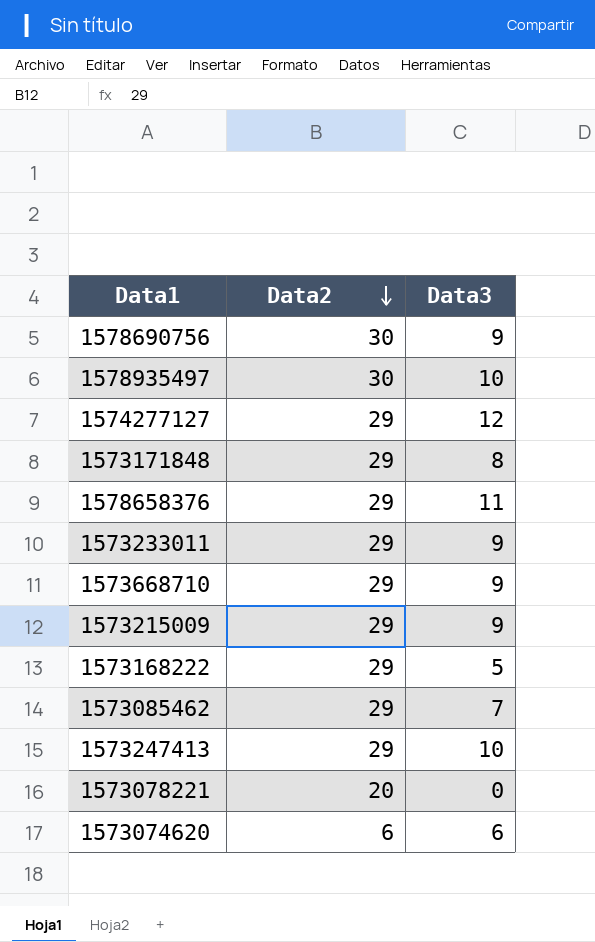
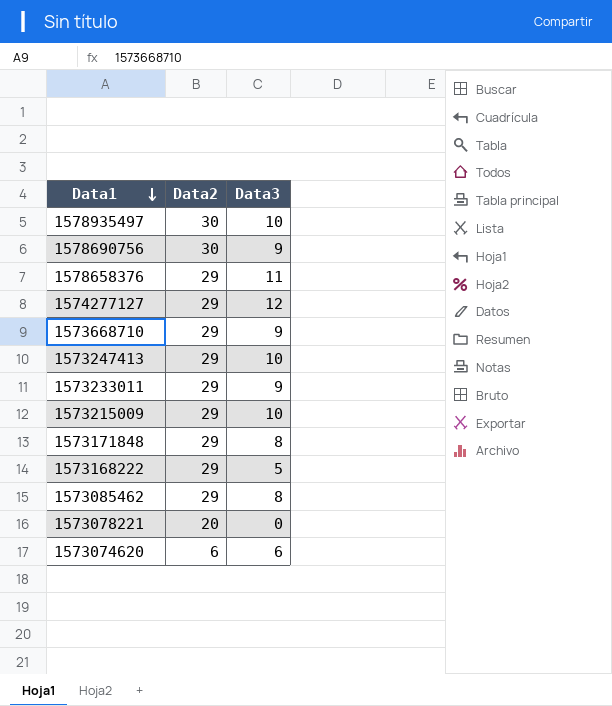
row order: Data2 descending -> Data1 descending
1573215009 | Data3: 9 -> 10
1573085462 | Data3: 7 -> 8

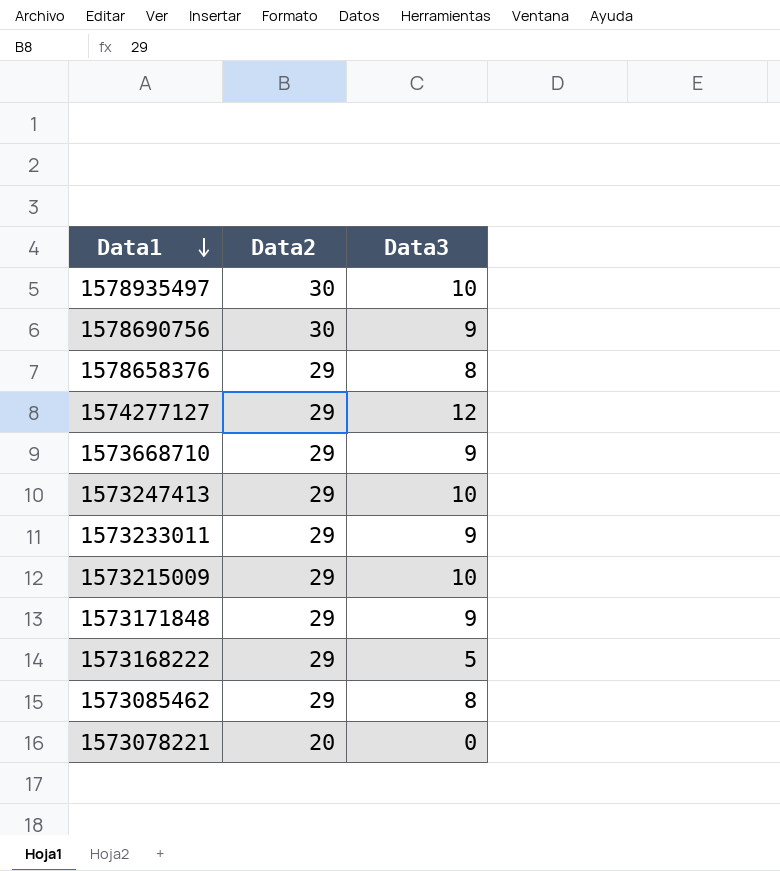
row 1573074620: 6 | 6 -> none
1578658376 | Data3: 11 -> 8
1573171848 | Data3: 8 -> 9

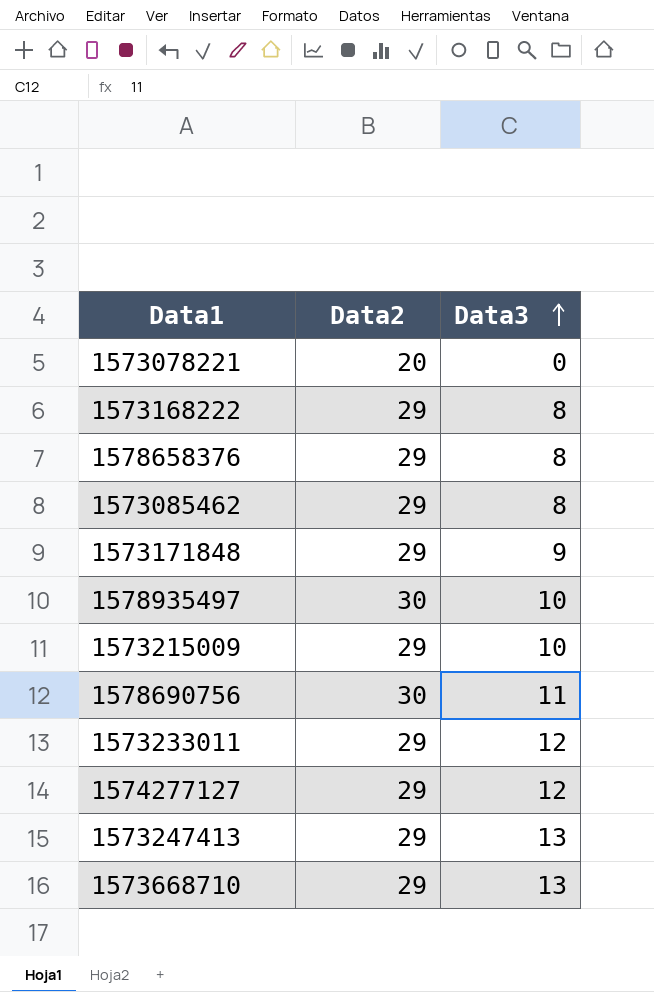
row order: Data1 descending -> Data3 ascending
1573168222 | Data3: 5 -> 8
1578690756 | Data3: 9 -> 11
1573233011 | Data3: 9 -> 12
1573247413 | Data3: 10 -> 13
1573668710 | Data3: 9 -> 13

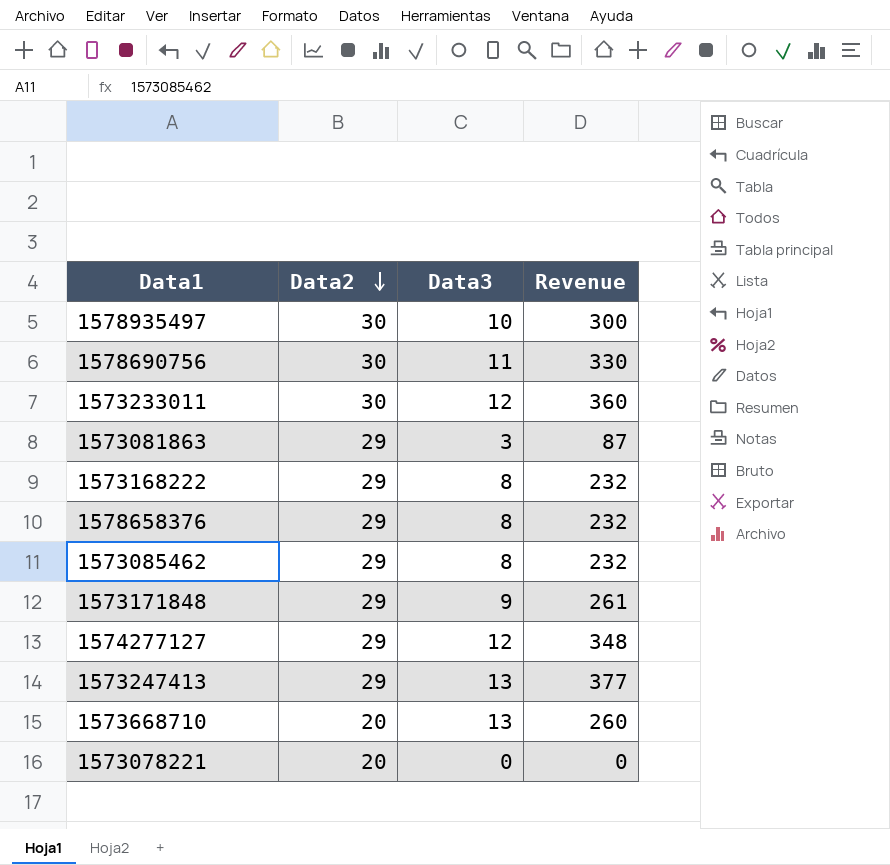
row order: Data3 ascending -> Data2 descending
column Revenue | formula: none -> [Data2] * [Data3]
row 1573215009: 29 | 10 -> none
1573233011 | Data2: 29 -> 30
row 1573081863: none -> 29 | 3 | 87
1573668710 | Data2: 29 -> 20

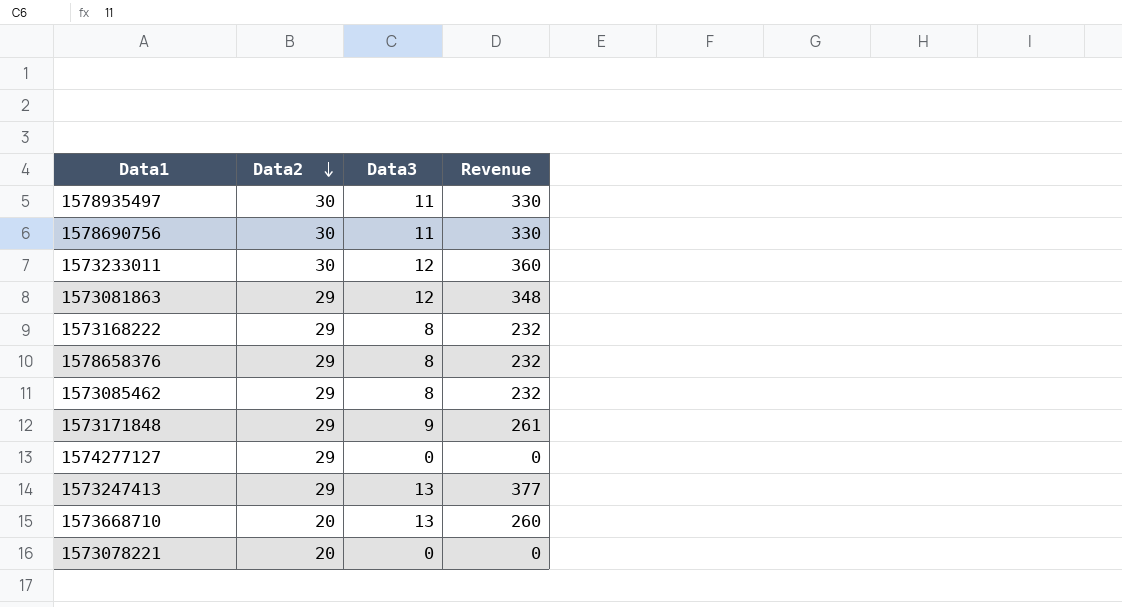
1578935497 | Data3: 10 -> 11
1578935497 | Revenue: 300 -> 330
1573081863 | Data3: 3 -> 12
1573081863 | Revenue: 87 -> 348
1574277127 | Data3: 12 -> 0
1574277127 | Revenue: 348 -> 0

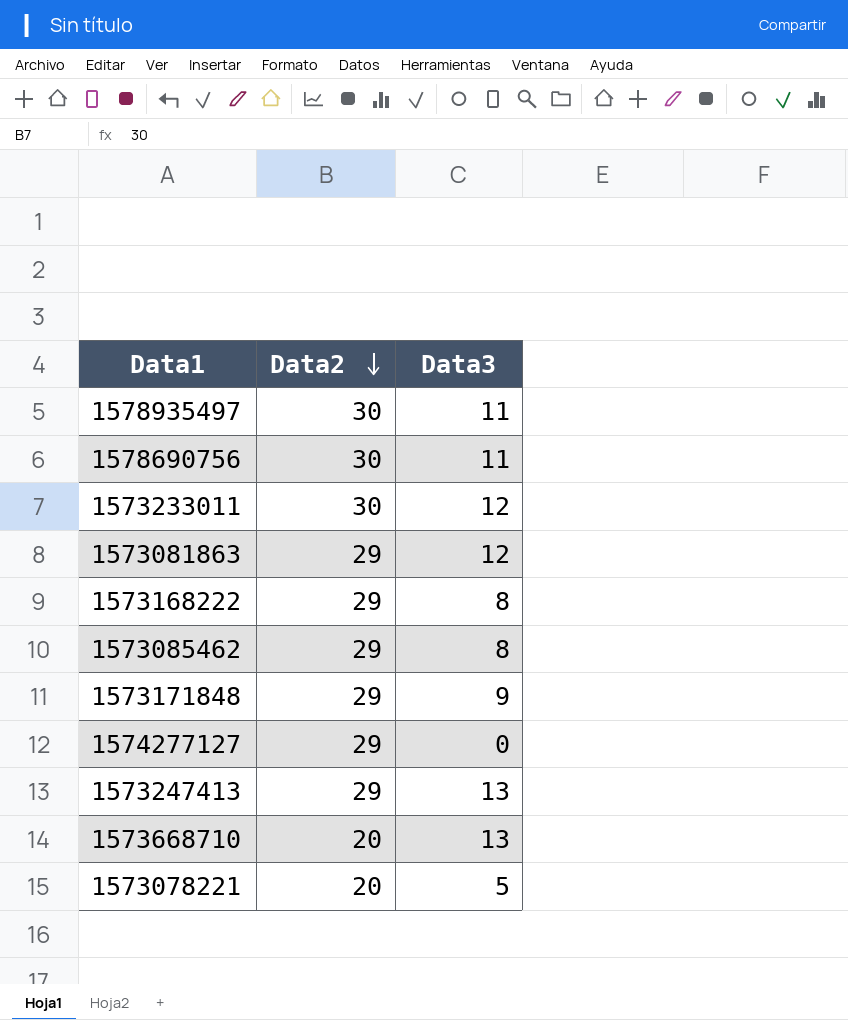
column Revenue | formula: [Data2] * [Data3] -> none
row 1578658376: 29 | 8 | 232 -> none
1573078221 | Data3: 0 -> 5

